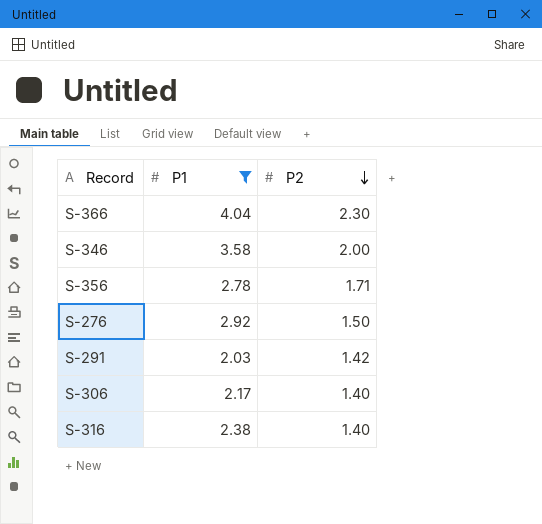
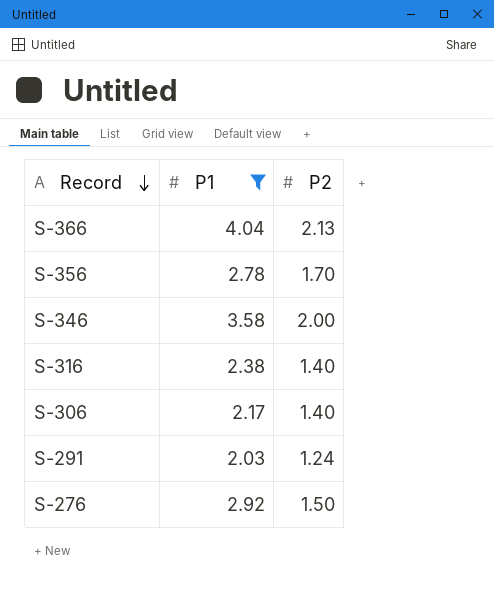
row order: P2 descending -> Record descending
S-366 | P2: 2.30 -> 2.13
S-356 | P2: 1.71 -> 1.70
S-291 | P2: 1.42 -> 1.24

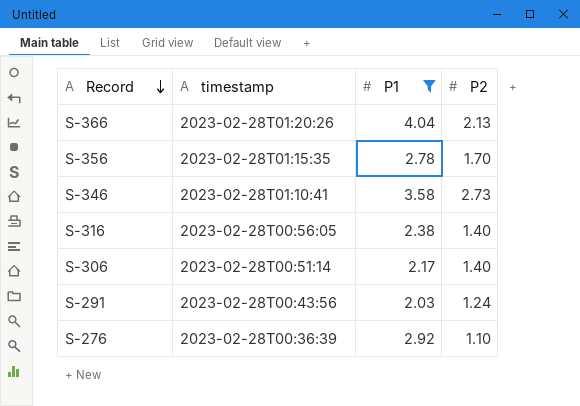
column timestamp | position: none -> 2
S-346 | P2: 2.00 -> 2.73
S-276 | P2: 1.50 -> 1.10

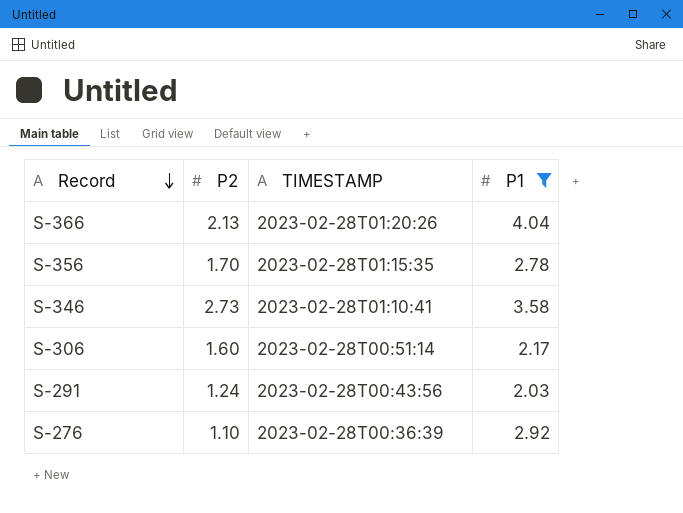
column P2 | position: 4 -> 2
column name: timestamp -> TIMESTAMP
row S-316: 2023-02-28T00:56:05 | 2.38 | 1.40 -> none
S-306 | P2: 1.40 -> 1.60

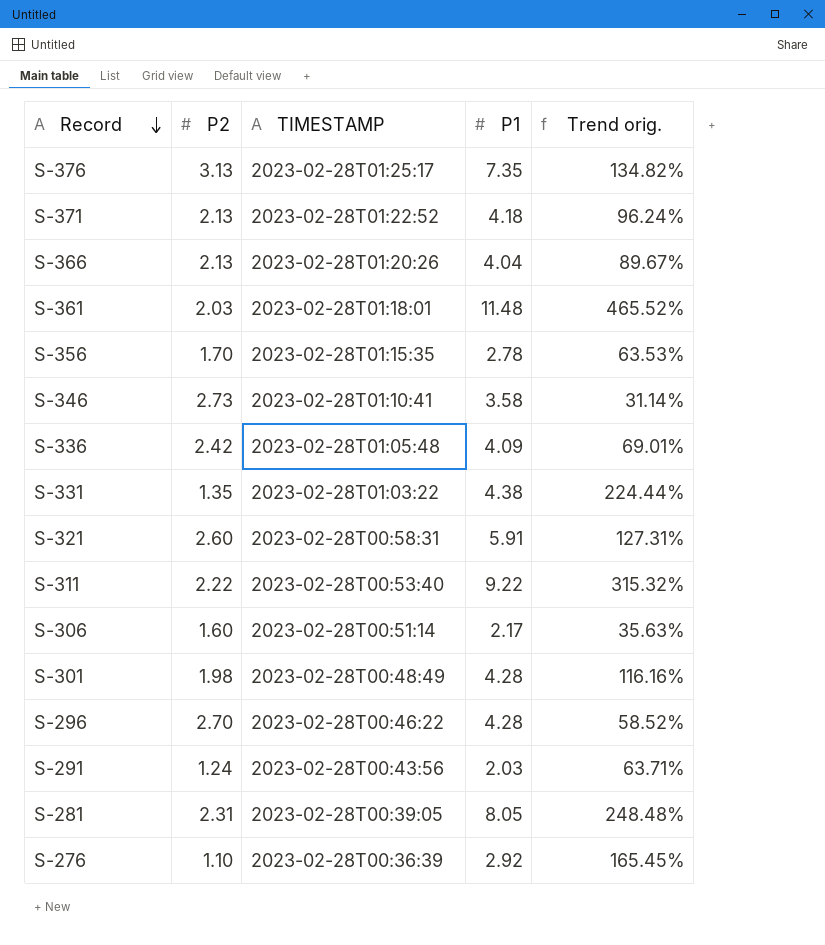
filter: P1 <= 4.04 -> none
column Trend orig. | formula: none -> ([P1] - [P2]) / [P2]

